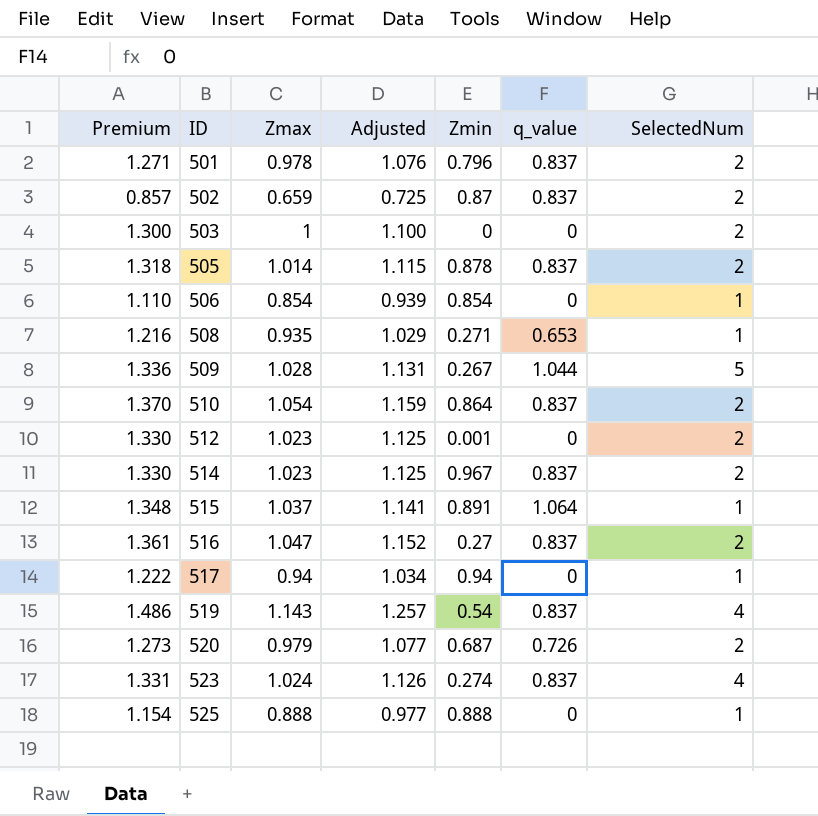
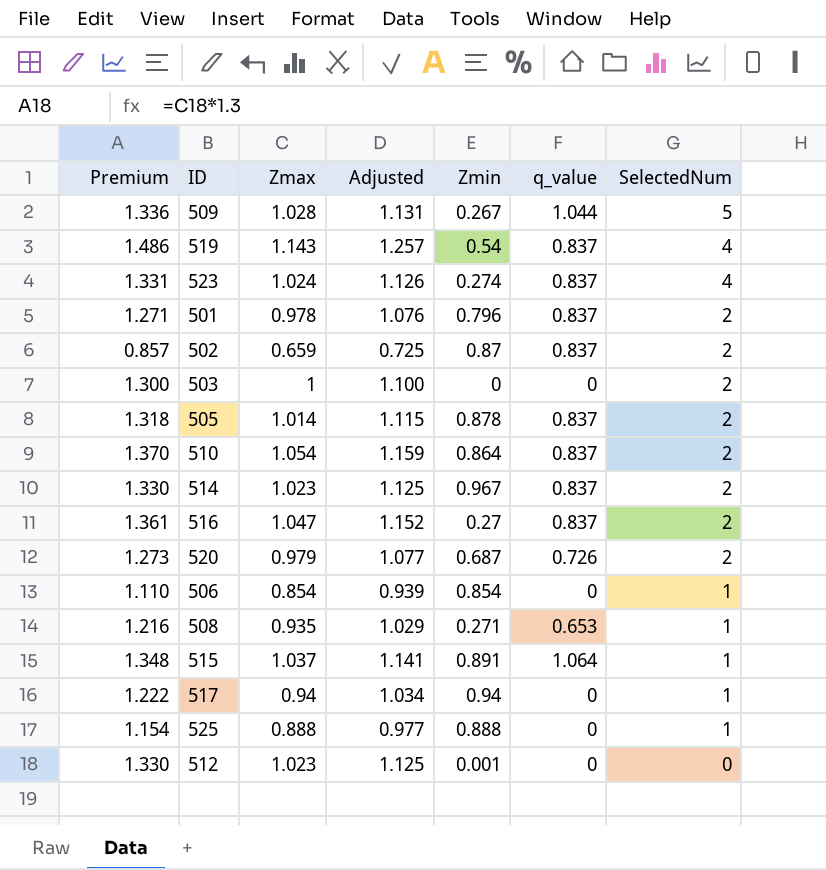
row order: ID ascending -> SelectedNum descending
512 | SelectedNum: 2 -> 0

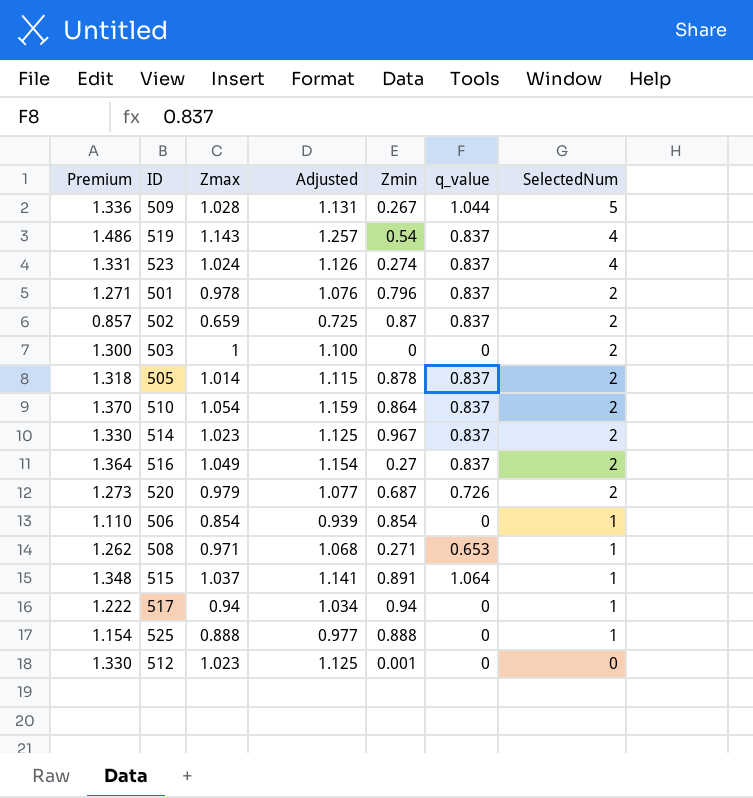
516 | Premium: 1.361 -> 1.364
516 | Zmax: 1.047 -> 1.049
516 | Adjusted: 1.152 -> 1.154
508 | Premium: 1.216 -> 1.262
508 | Zmax: 0.935 -> 0.971
508 | Adjusted: 1.029 -> 1.068

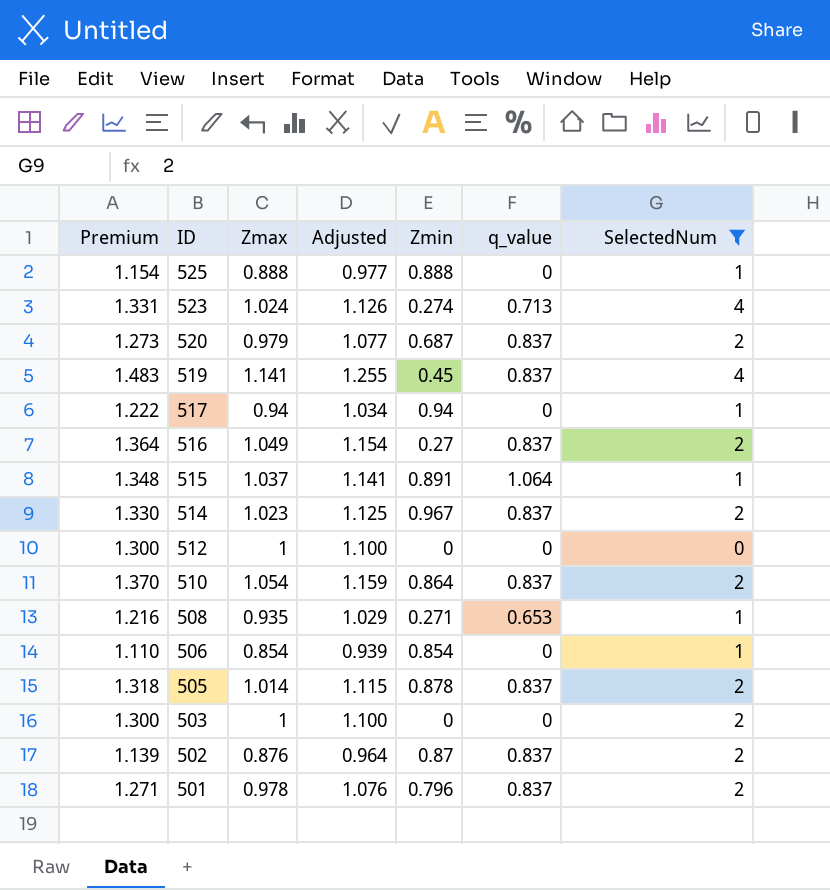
filter: none -> SelectedNum != 5
row order: SelectedNum descending -> ID descending
523 | q_value: 0.837 -> 0.713
520 | q_value: 0.726 -> 0.837
519 | Premium: 1.486 -> 1.483
519 | Zmax: 1.143 -> 1.141
519 | Adjusted: 1.257 -> 1.255
519 | Zmin: 0.54 -> 0.45
512 | Premium: 1.330 -> 1.300
512 | Zmax: 1.023 -> 1
512 | Adjusted: 1.125 -> 1.100
512 | Zmin: 0.001 -> 0
508 | Premium: 1.262 -> 1.216
508 | Zmax: 0.971 -> 0.935
508 | Adjusted: 1.068 -> 1.029
502 | Premium: 0.857 -> 1.139
502 | Zmax: 0.659 -> 0.876
502 | Adjusted: 0.725 -> 0.964

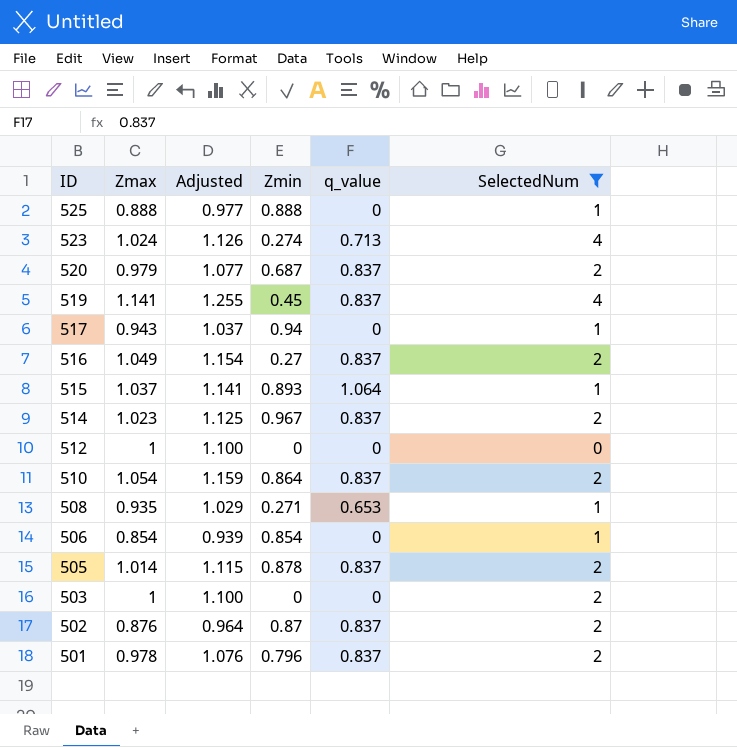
column Premium | formula: [Zmax] * 1.3 -> none
517 | Zmax: 0.94 -> 0.943
517 | Adjusted: 1.034 -> 1.037
515 | Zmin: 0.891 -> 0.893

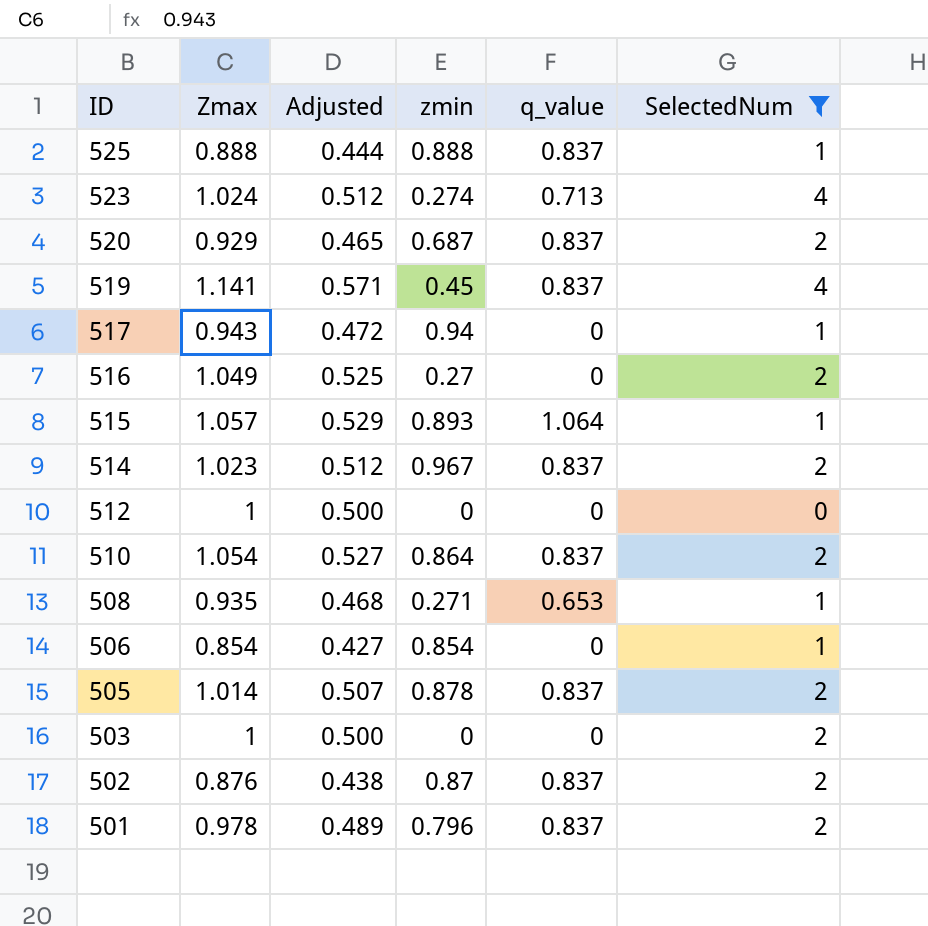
column Adjusted | formula: [Zmax] * 1.1 -> [Zmax] * 0.5
column name: Zmin -> zmin
525 | q_value: 0 -> 0.837
520 | Zmax: 0.979 -> 0.929
516 | q_value: 0.837 -> 0
515 | Zmax: 1.037 -> 1.057

